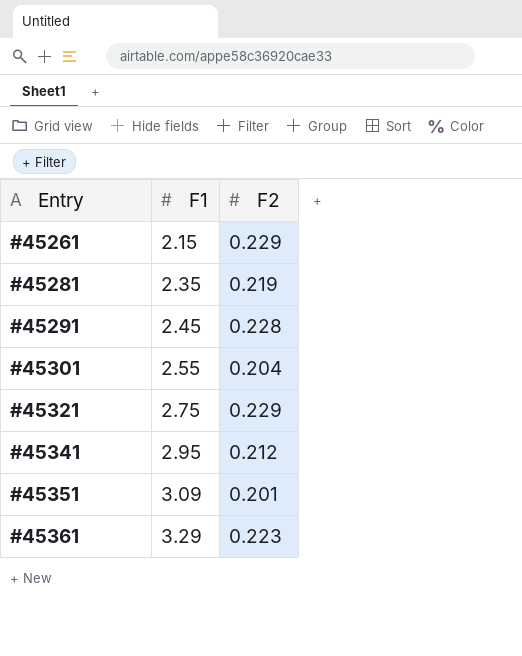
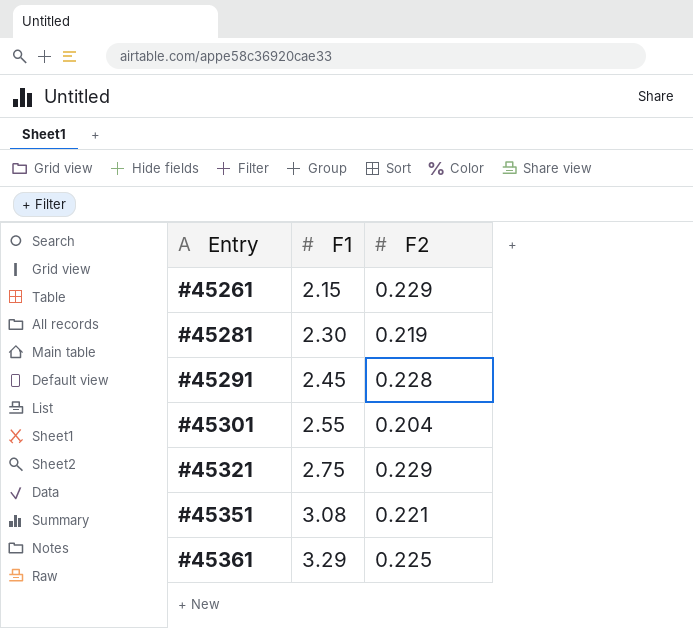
row #45341: 2.95 | 0.212 -> none
#45281 | F1: 2.35 -> 2.30
#45351 | F1: 3.09 -> 3.08
#45351 | F2: 0.201 -> 0.221
#45361 | F2: 0.223 -> 0.225

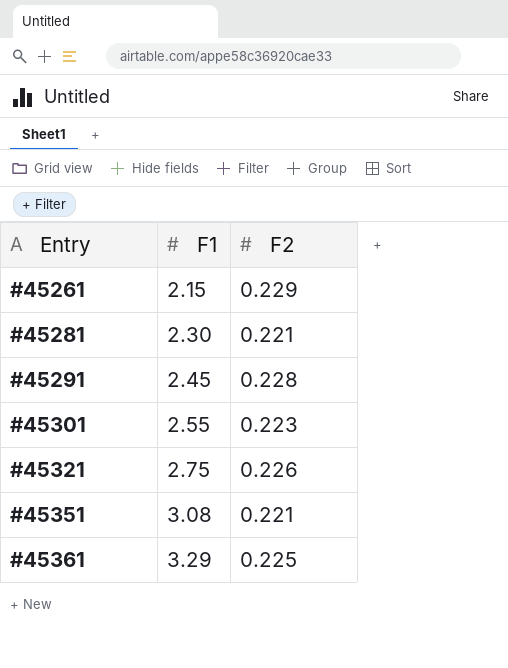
#45281 | F2: 0.219 -> 0.221
#45301 | F2: 0.204 -> 0.223
#45321 | F2: 0.229 -> 0.226

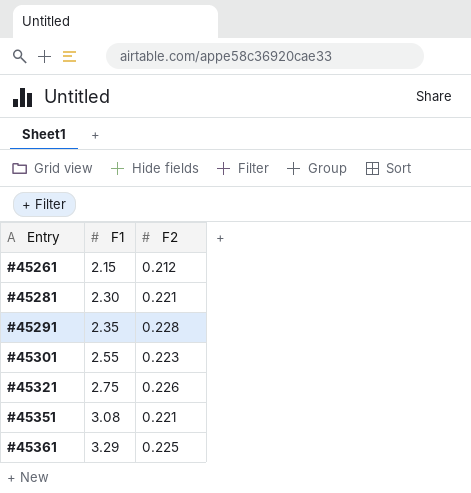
#45261 | F2: 0.229 -> 0.212
#45291 | F1: 2.45 -> 2.35

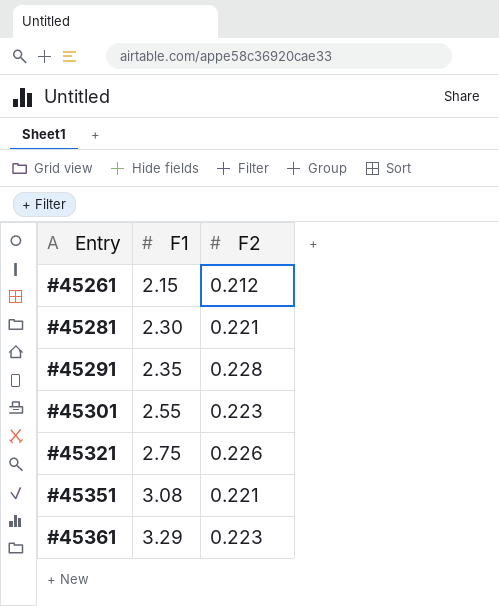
#45361 | F2: 0.225 -> 0.223

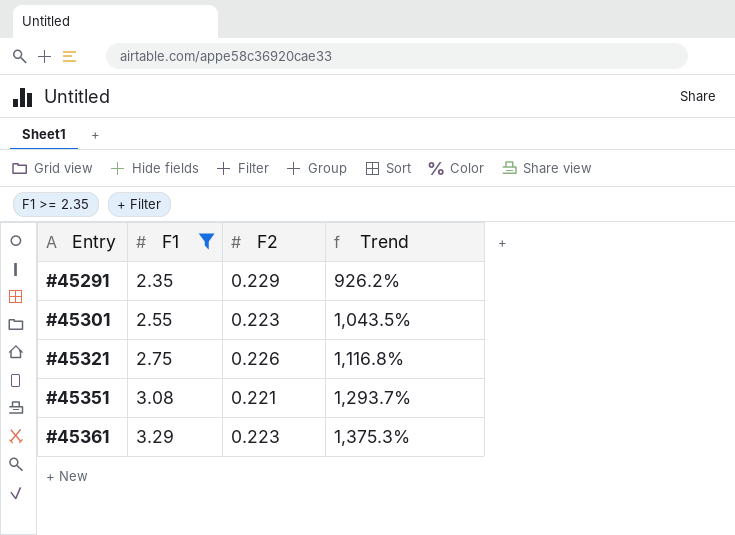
filter: none -> F1 >= 2.35
column Trend | formula: none -> ([F1] - [F2]) / [F2]
#45291 | F2: 0.228 -> 0.229

